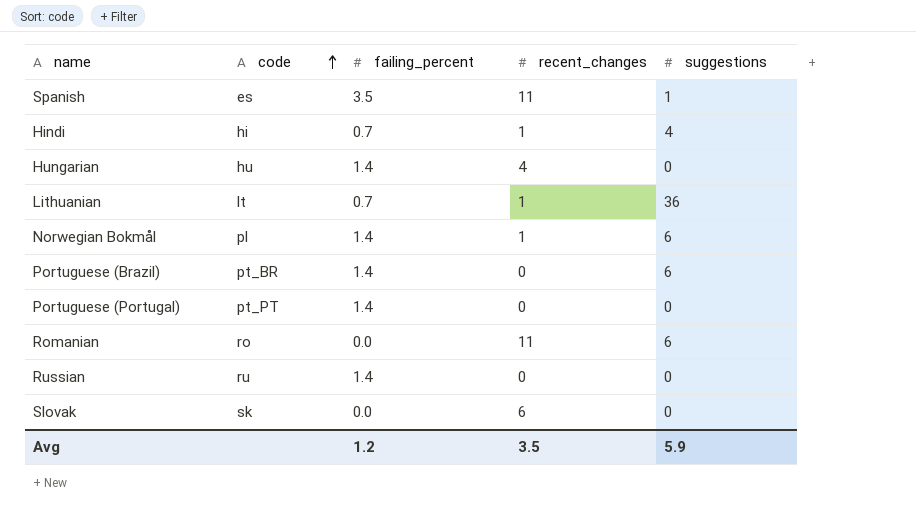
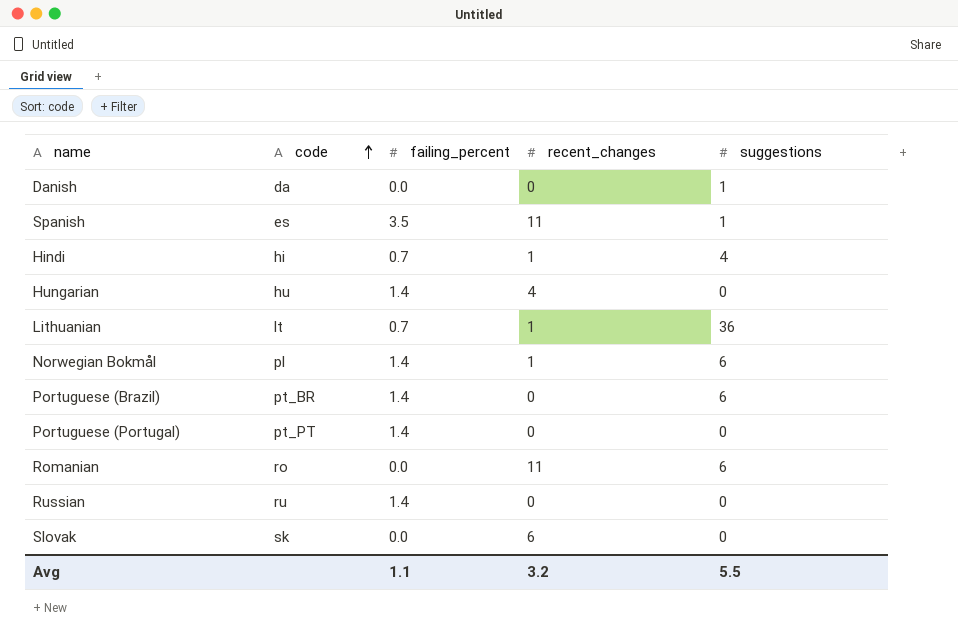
row Danish: none -> da | 0.0 | 0 | 1
Avg | failing_percent: 1.2 -> 1.1
Avg | recent_changes: 3.5 -> 3.2
Avg | suggestions: 5.9 -> 5.5

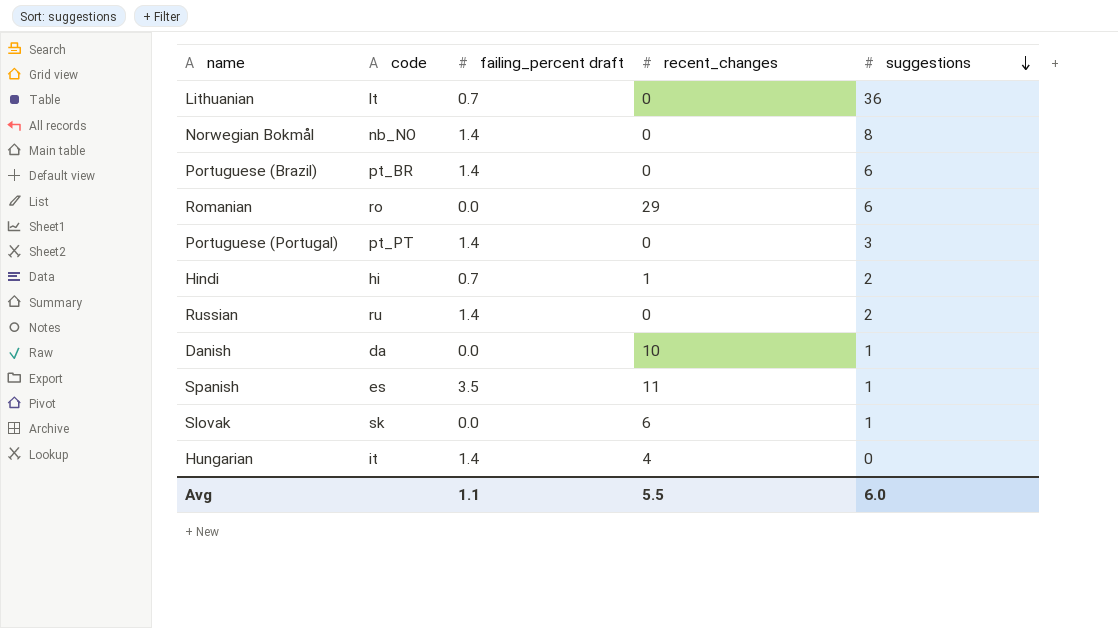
row order: code ascending -> suggestions descending
column name: failing_percent -> failing_percent draft
Lithuanian | recent_changes: 1 -> 0
Norwegian Bokmål | code: pl -> nb_NO
Norwegian Bokmål | recent_changes: 1 -> 0
Norwegian Bokmål | suggestions: 6 -> 8
Romanian | recent_changes: 11 -> 29
Portuguese (Portugal) | suggestions: 0 -> 3
Hindi | suggestions: 4 -> 2
Russian | suggestions: 0 -> 2
Danish | recent_changes: 0 -> 10
Slovak | suggestions: 0 -> 1
Hungarian | code: hu -> it
Avg | recent_changes: 3.2 -> 5.5
Avg | suggestions: 5.5 -> 6.0

